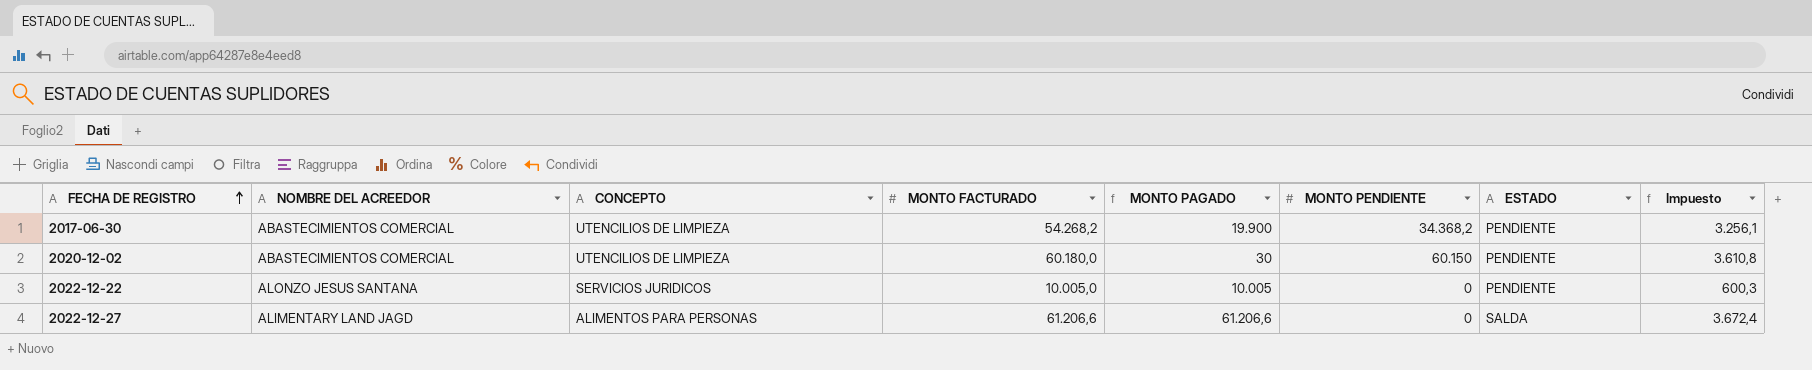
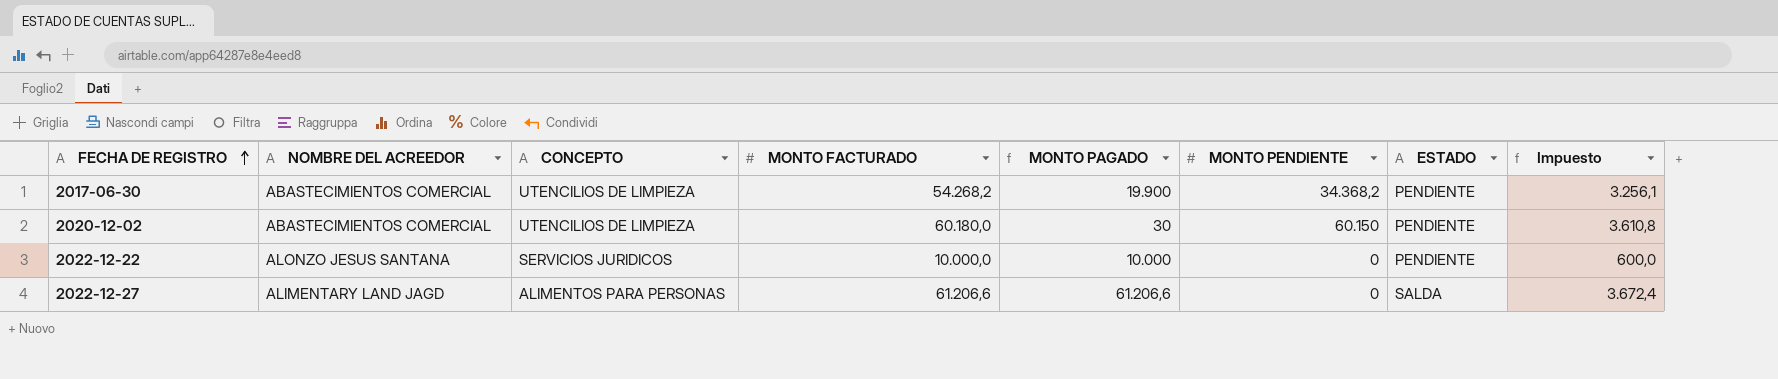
2022-12-22 | MONTO FACTURADO: 10.005,0 -> 10.000,0
2022-12-22 | MONTO PAGADO: 10.005 -> 10.000
2022-12-22 | Impuesto: 600,3 -> 600,0

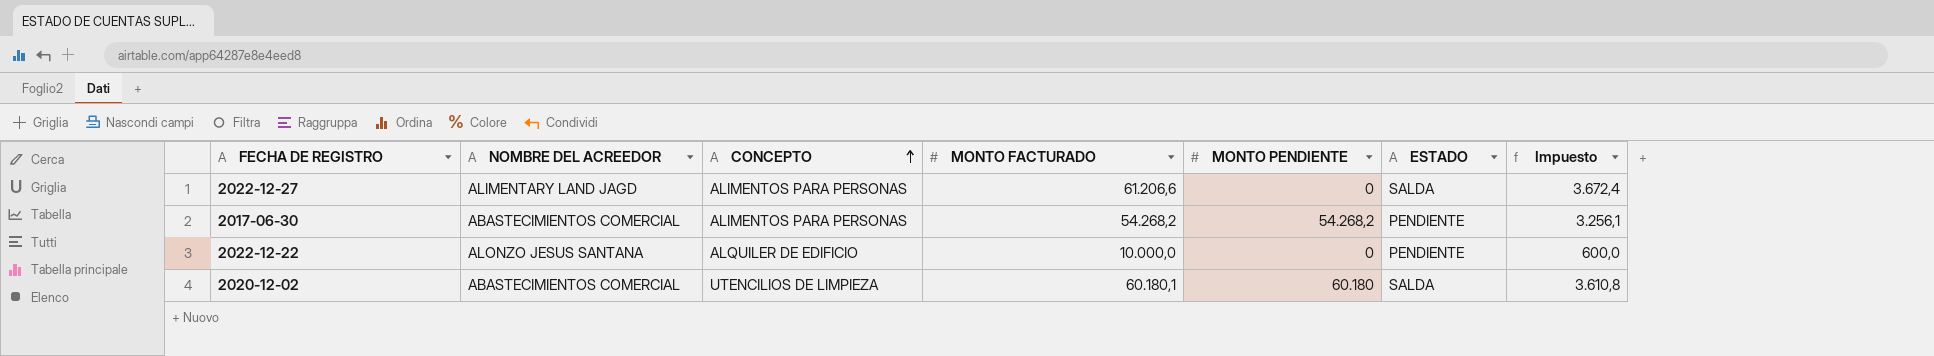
row order: FECHA DE REGISTRO ascending -> CONCEPTO ascending
column MONTO PAGADO | formula: [MONTO FACTURADO] - [MONTO PENDIENTE] -> none
2017-06-30 | CONCEPTO: UTENCILIOS DE LIMPIEZA -> ALIMENTOS PARA PERSONAS
2017-06-30 | MONTO PENDIENTE: 34.368,2 -> 54.268,2
2022-12-22 | CONCEPTO: SERVICIOS JURIDICOS -> ALQUILER DE EDIFICIO
2020-12-02 | MONTO FACTURADO: 60.180,0 -> 60.180,1
2020-12-02 | MONTO PENDIENTE: 60.150 -> 60.180
2020-12-02 | ESTADO: PENDIENTE -> SALDA

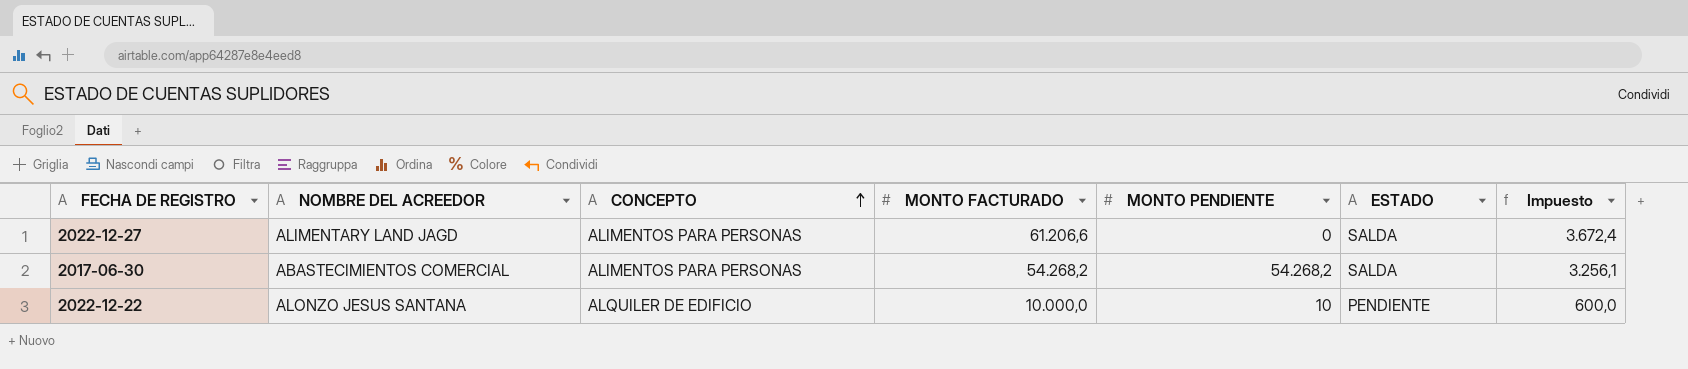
row 2020-12-02: ABASTECIMIENTOS COMERCIAL | UTENCILIOS DE LIMPIEZA | 60.180,1 | 60.180 | SALDA | 3.610,8 -> none
2017-06-30 | ESTADO: PENDIENTE -> SALDA
2022-12-22 | MONTO PENDIENTE: 0 -> 10

